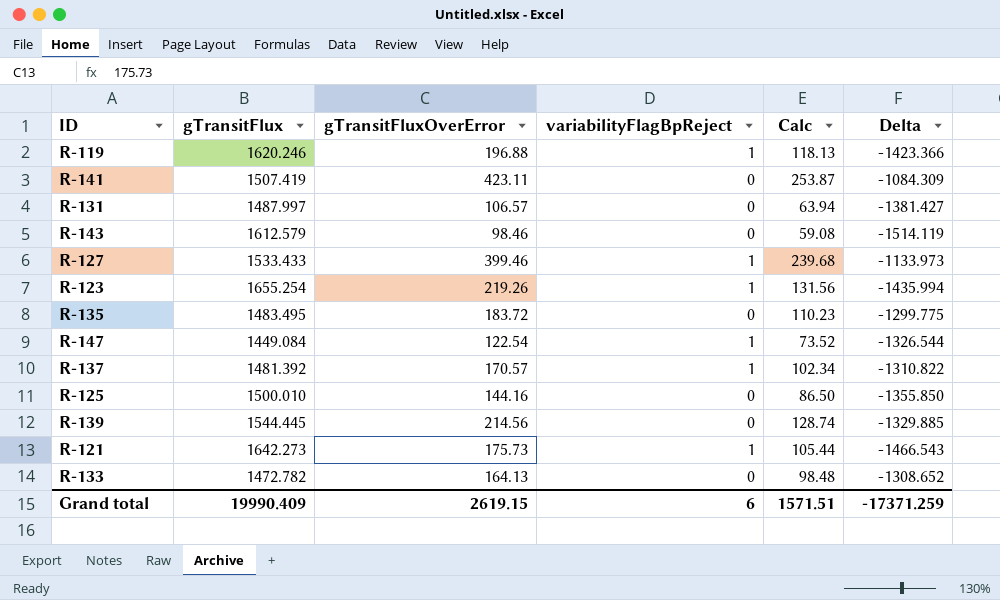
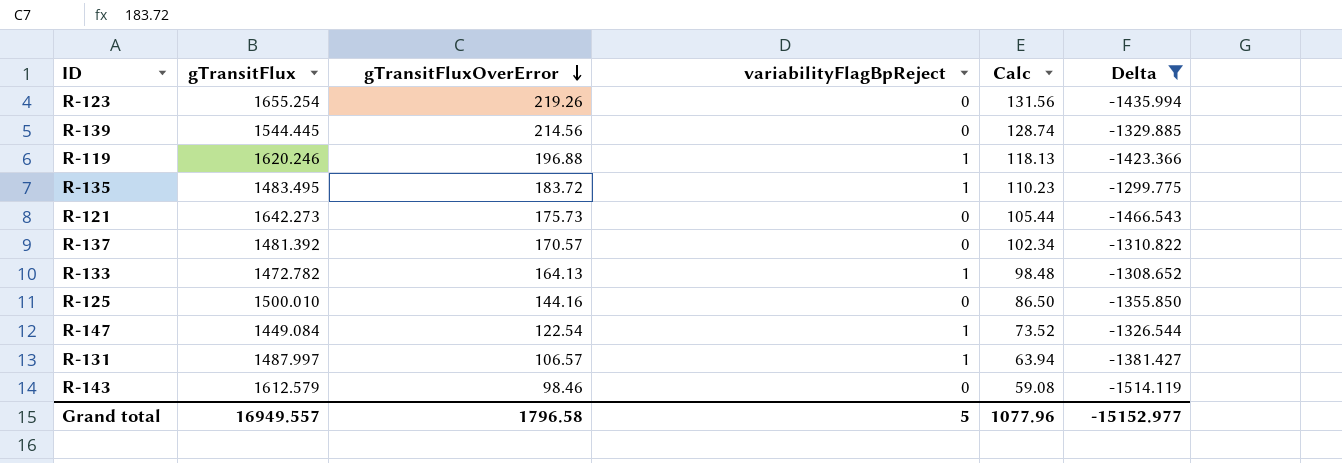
filter: none -> Delta <= -1299.775
row order: none -> gTransitFluxOverError descending
R-123 | variabilityFlagBpReject: 1 -> 0
R-135 | variabilityFlagBpReject: 0 -> 1
R-121 | variabilityFlagBpReject: 1 -> 0
R-137 | variabilityFlagBpReject: 1 -> 0
R-133 | variabilityFlagBpReject: 0 -> 1
R-131 | variabilityFlagBpReject: 0 -> 1
Grand total | gTransitFlux: 19990.409 -> 16949.557
Grand total | gTransitFluxOverError: 2619.15 -> 1796.58
Grand total | variabilityFlagBpReject: 6 -> 5
Grand total | Calc: 1571.51 -> 1077.96
Grand total | Delta: -17371.259 -> -15152.977

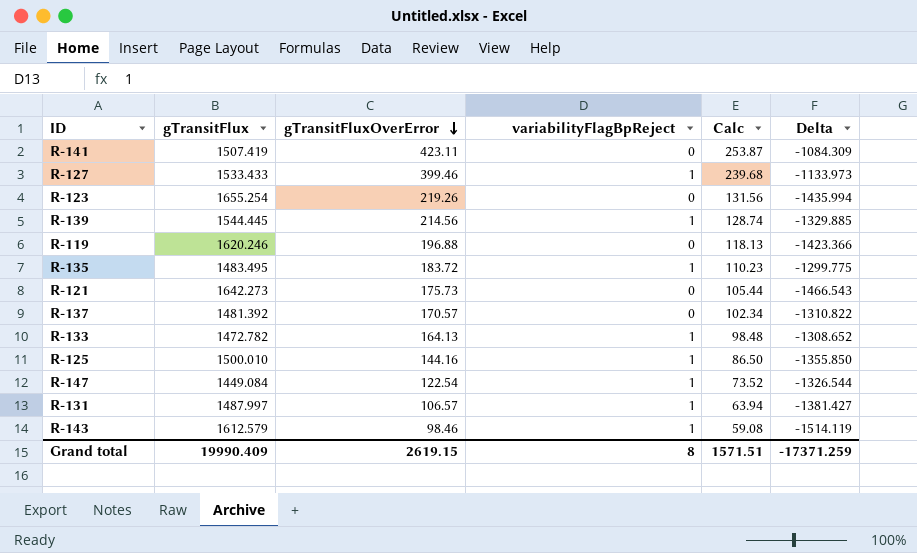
filter: Delta <= -1299.775 -> none
R-139 | variabilityFlagBpReject: 0 -> 1
R-119 | variabilityFlagBpReject: 1 -> 0
R-125 | variabilityFlagBpReject: 0 -> 1
R-143 | variabilityFlagBpReject: 0 -> 1
Grand total | gTransitFlux: 16949.557 -> 19990.409
Grand total | gTransitFluxOverError: 1796.58 -> 2619.15
Grand total | variabilityFlagBpReject: 5 -> 8
Grand total | Calc: 1077.96 -> 1571.51
Grand total | Delta: -15152.977 -> -17371.259

